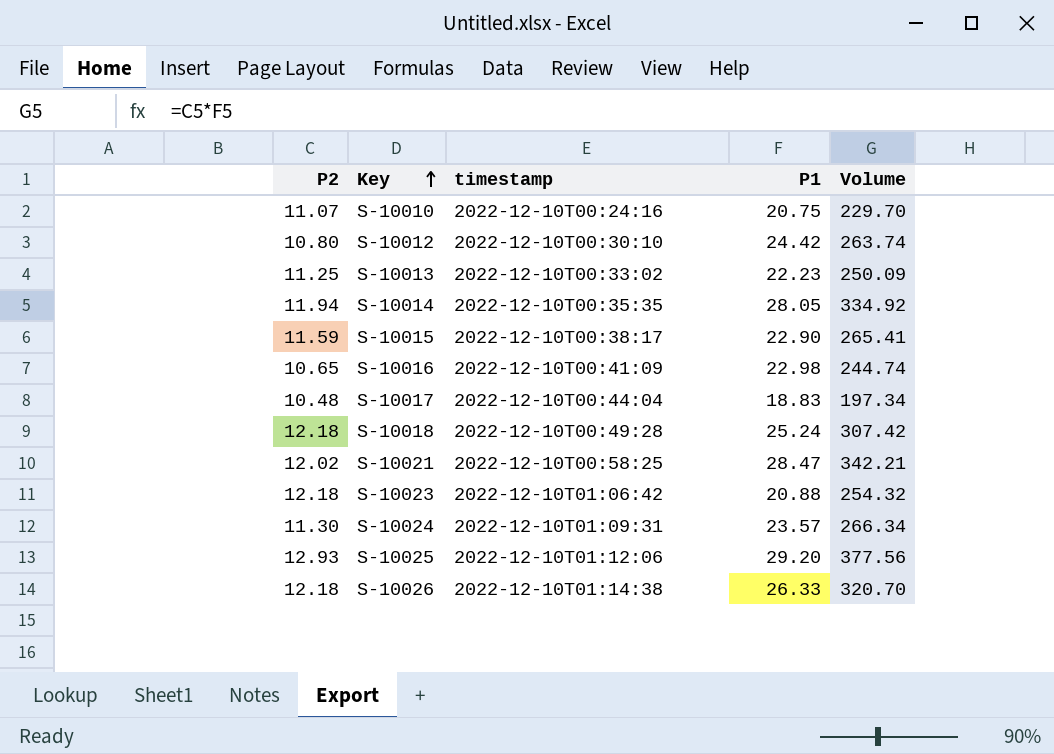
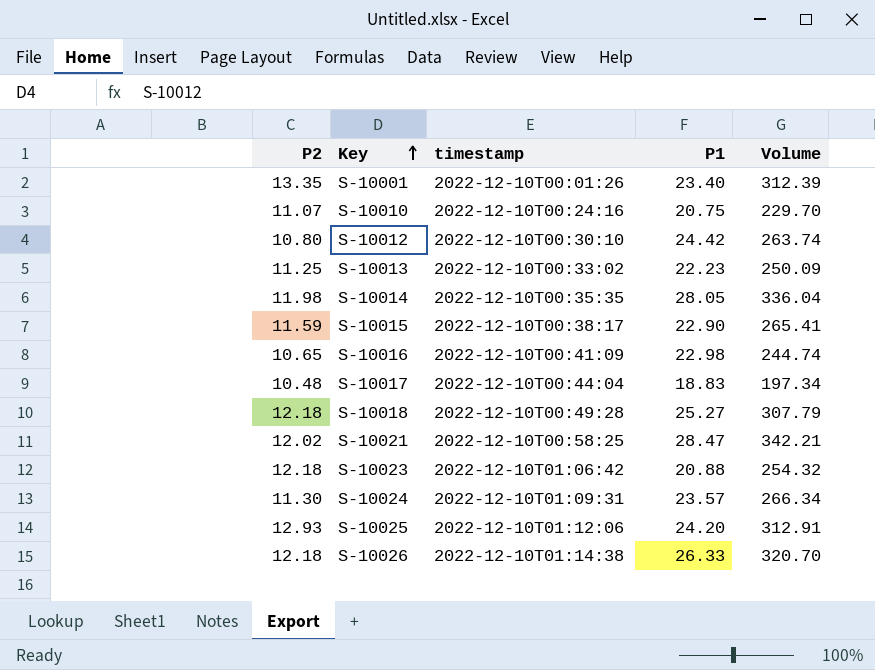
row S-10001: none -> 13.35 | 2022-12-10T00:01:26 | 23.40 | 312.39
S-10014 | P2: 11.94 -> 11.98
S-10014 | Volume: 334.92 -> 336.04
S-10018 | P1: 25.24 -> 25.27
S-10018 | Volume: 307.42 -> 307.79
S-10025 | P1: 29.20 -> 24.20
S-10025 | Volume: 377.56 -> 312.91

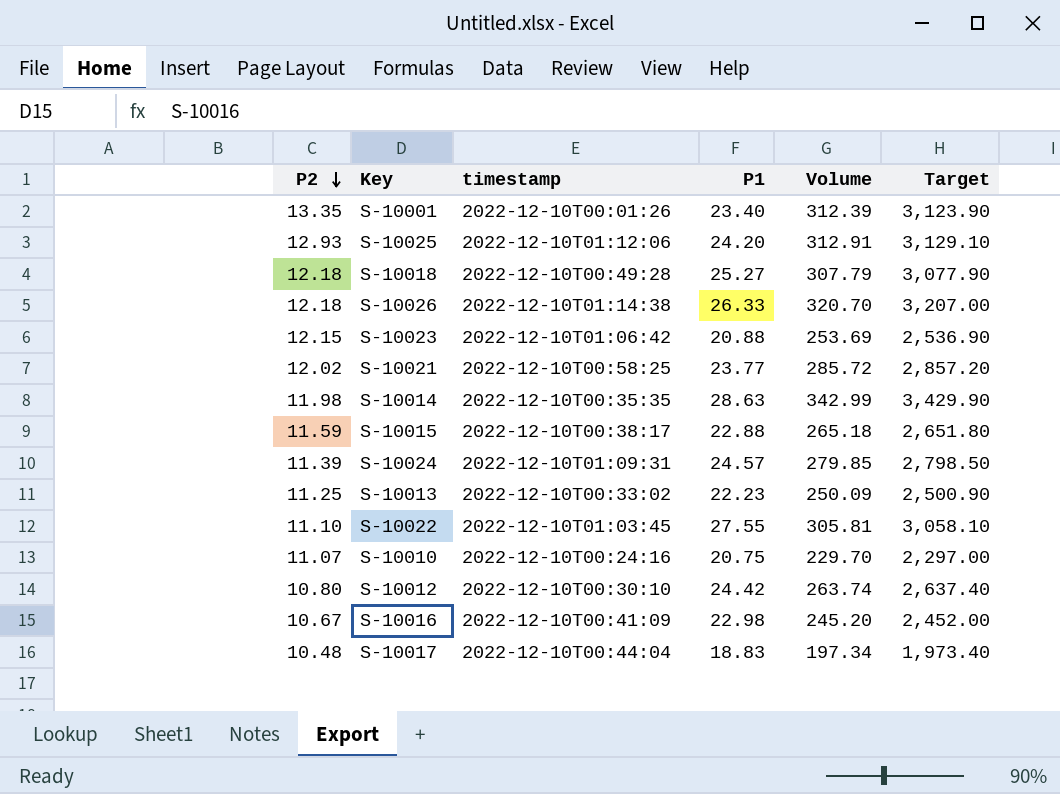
row order: Key ascending -> P2 descending
column Target | formula: none -> [Volume] * 10
S-10023 | P2: 12.18 -> 12.15
S-10023 | Volume: 254.32 -> 253.69
S-10021 | P1: 28.47 -> 23.77
S-10021 | Volume: 342.21 -> 285.72
S-10014 | P1: 28.05 -> 28.63
S-10014 | Volume: 336.04 -> 342.99
S-10015 | P1: 22.90 -> 22.88
S-10015 | Volume: 265.41 -> 265.18
S-10024 | P2: 11.30 -> 11.39
S-10024 | P1: 23.57 -> 24.57
S-10024 | Volume: 266.34 -> 279.85
row S-10022: none -> 11.10 | 2022-12-10T01:03:45 | 27.55 | 305.81 | 3,058.10
S-10016 | P2: 10.65 -> 10.67
S-10016 | Volume: 244.74 -> 245.20

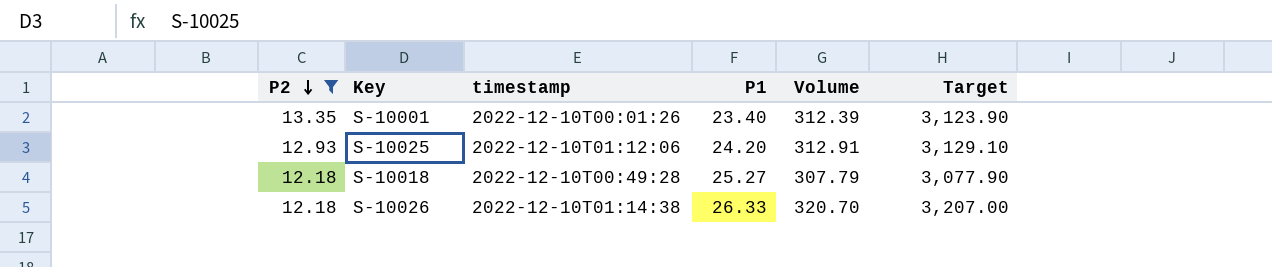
filter: none -> P2 >= 12.18

